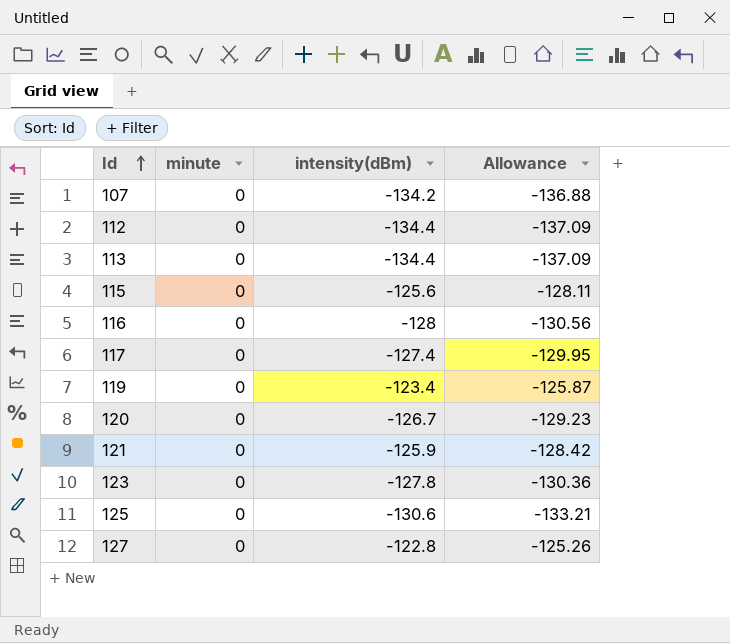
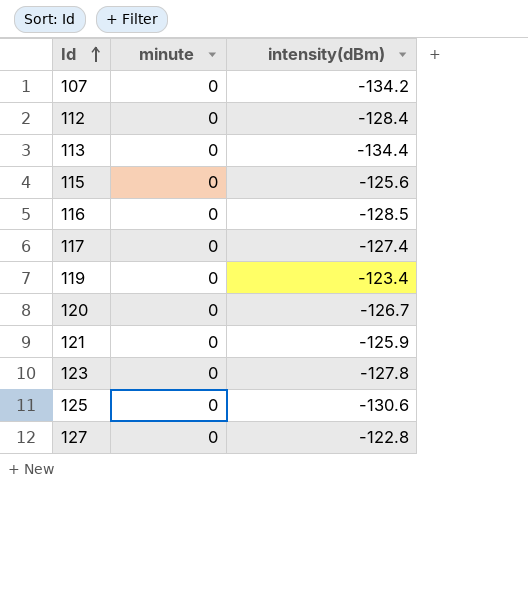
column Allowance | formula: [intensity(dBm)] * 1.02 -> none
112 | intensity(dBm): -134.4 -> -128.4
116 | intensity(dBm): -128 -> -128.5

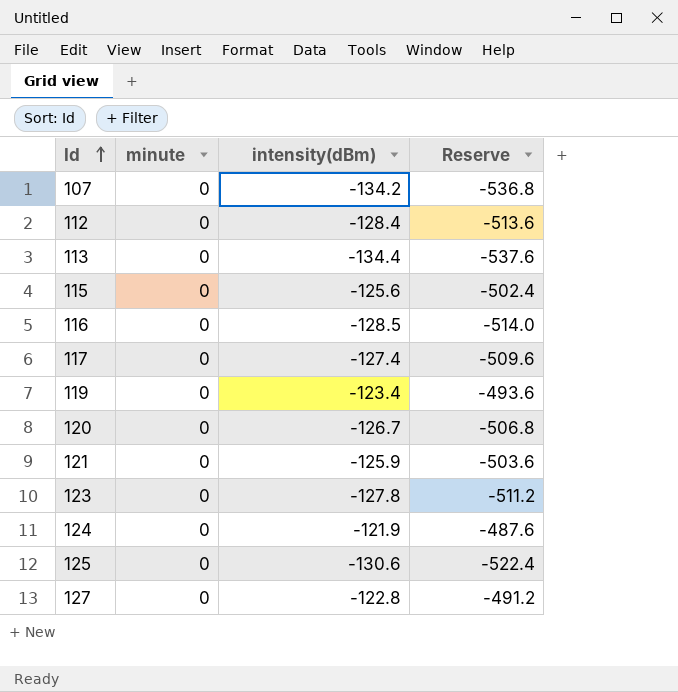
column Reserve | formula: none -> [intensity(dBm)] * 4
row 124: none -> 0 | -121.9 | -487.6

